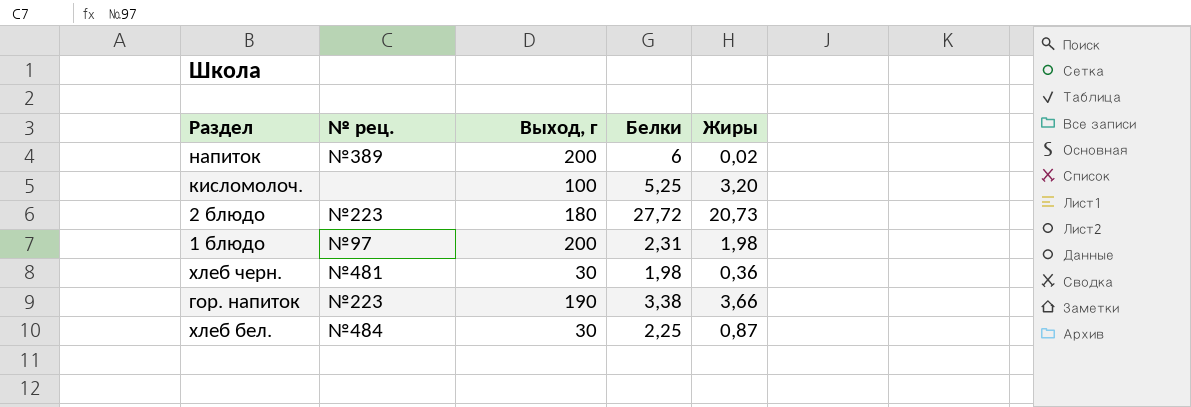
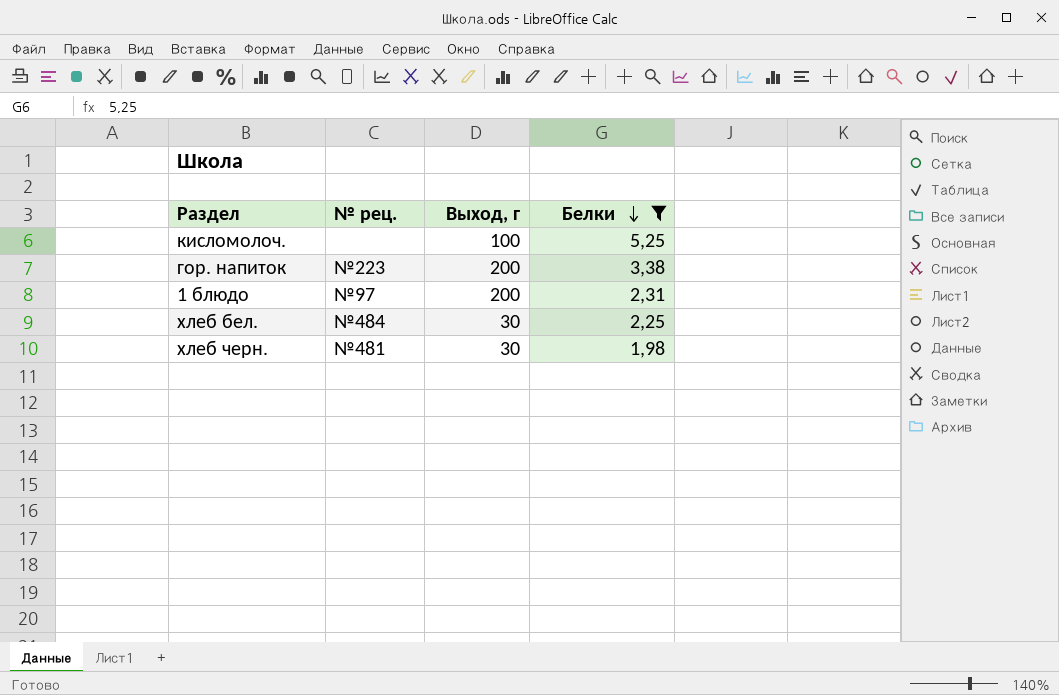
filter: none -> Белки <= 5,25
row order: none -> Белки descending
column Жиры | position: 5 -> none
гор. напиток | Выход, г: 190 -> 200

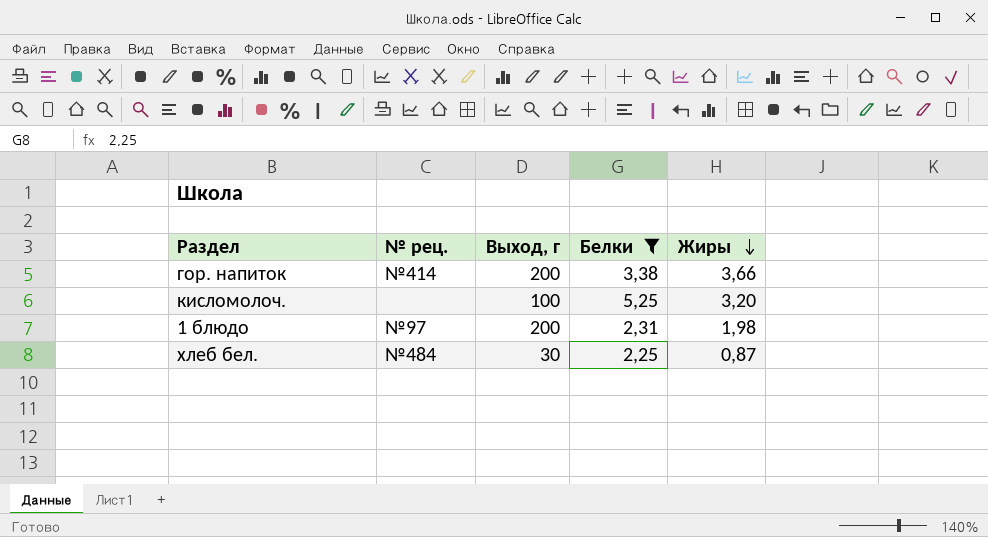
row order: Белки descending -> Жиры descending
column Жиры | position: none -> 5
row хлеб черн.: №481 | 30 | 1,98 -> none
гор. напиток | № рец.: №223 -> №414

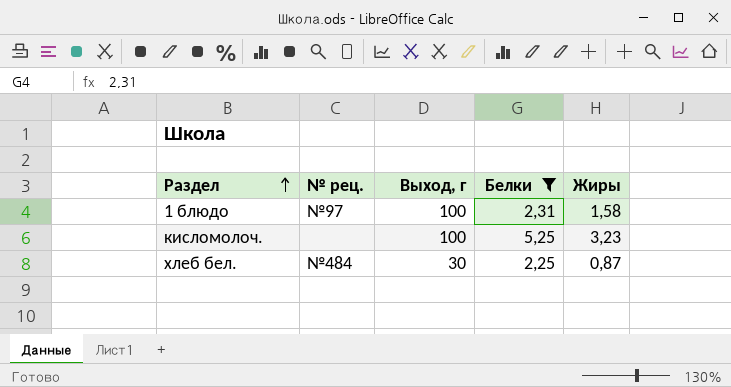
row order: Жиры descending -> Раздел ascending
row гор. напиток: №414 | 200 | 3,38 | 3,66 -> none
1 блюдо | Выход, г: 200 -> 100
1 блюдо | Жиры: 1,98 -> 1,58
кисломолоч. | Жиры: 3,20 -> 3,23

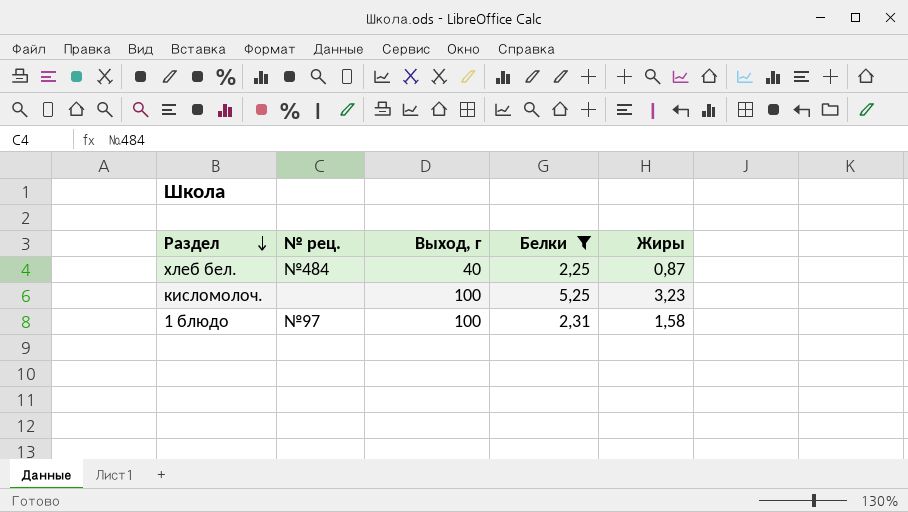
row order: Раздел ascending -> Раздел descending
хлеб бел. | Выход, г: 30 -> 40

